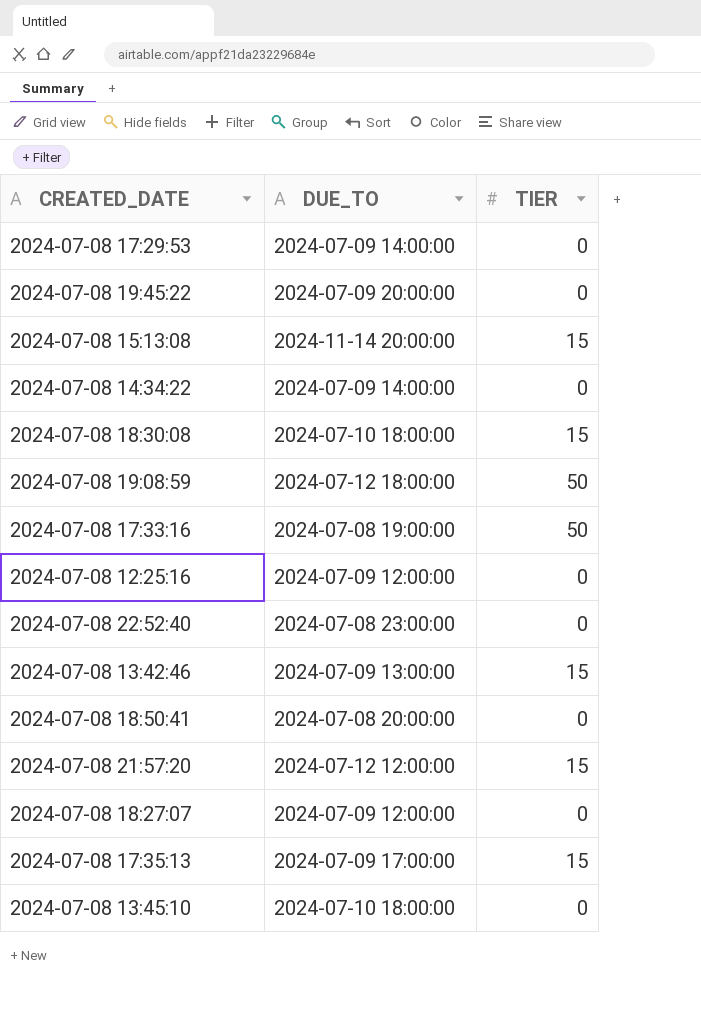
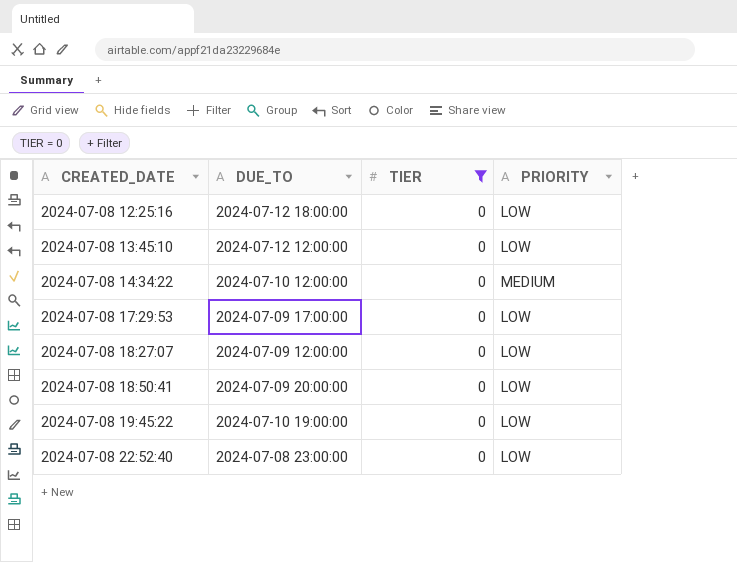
filter: none -> TIER = 0
row order: none -> CREATED_DATE ascending
column PRIORITY | position: none -> 4
2024-07-08 12:25:16 | DUE_TO: 2024-07-09 12:00:00 -> 2024-07-12 18:00:00
2024-07-08 13:45:10 | DUE_TO: 2024-07-10 18:00:00 -> 2024-07-12 12:00:00
2024-07-08 14:34:22 | DUE_TO: 2024-07-09 14:00:00 -> 2024-07-10 12:00:00
2024-07-08 17:29:53 | DUE_TO: 2024-07-09 14:00:00 -> 2024-07-09 17:00:00
2024-07-08 18:50:41 | DUE_TO: 2024-07-08 20:00:00 -> 2024-07-09 20:00:00
2024-07-08 19:45:22 | DUE_TO: 2024-07-09 20:00:00 -> 2024-07-10 19:00:00

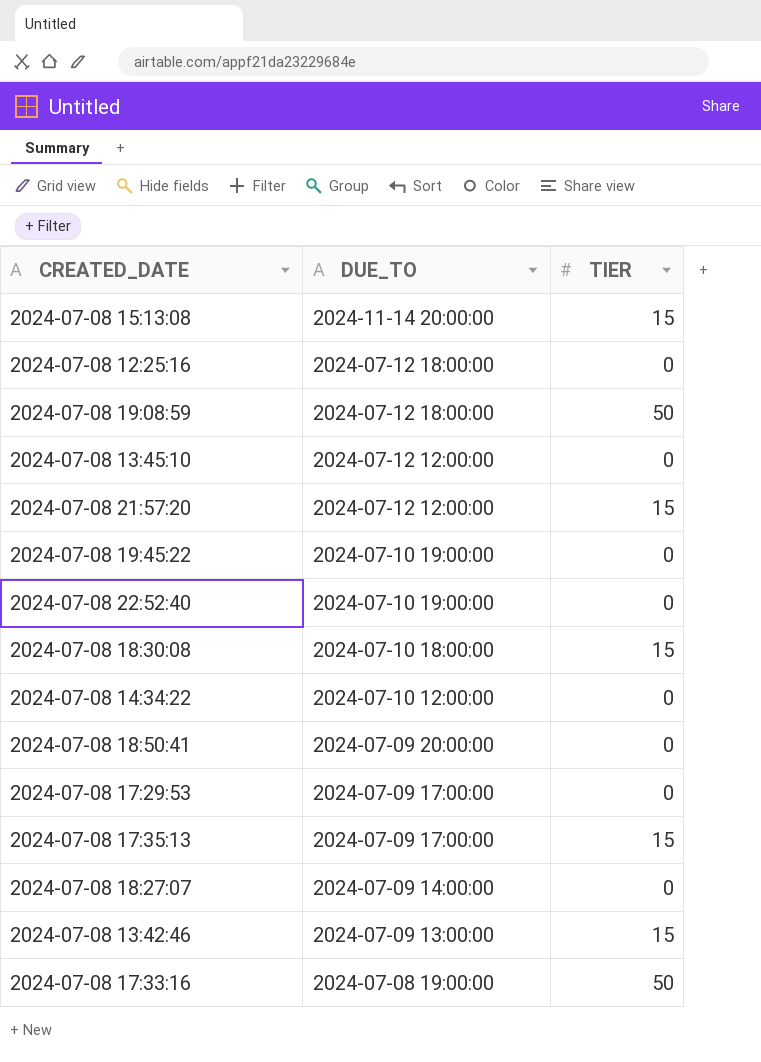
filter: TIER = 0 -> none
row order: CREATED_DATE ascending -> DUE_TO descending
column PRIORITY | position: 4 -> none
2024-07-08 22:52:40 | DUE_TO: 2024-07-08 23:00:00 -> 2024-07-10 19:00:00
2024-07-08 18:27:07 | DUE_TO: 2024-07-09 12:00:00 -> 2024-07-09 14:00:00

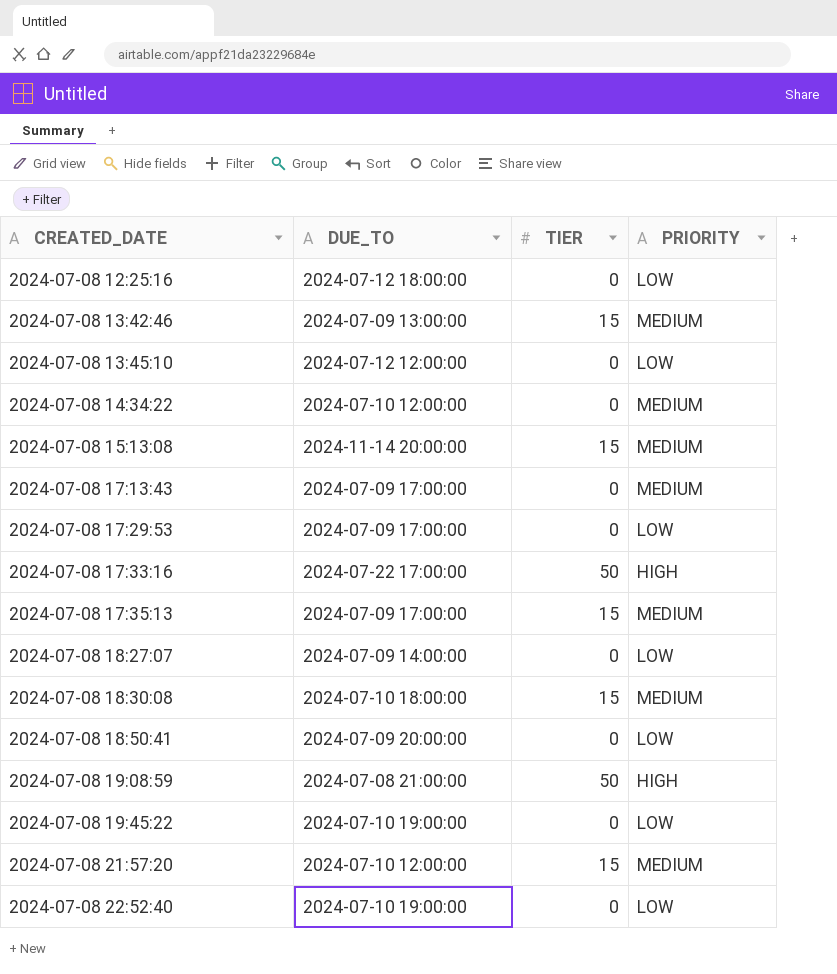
row order: DUE_TO descending -> CREATED_DATE ascending
column PRIORITY | position: none -> 4
row 2024-07-08 17:13:43: none -> 2024-07-09 17:00:00 | 0 | MEDIUM
2024-07-08 17:33:16 | DUE_TO: 2024-07-08 19:00:00 -> 2024-07-22 17:00:00
2024-07-08 19:08:59 | DUE_TO: 2024-07-12 18:00:00 -> 2024-07-08 21:00:00
2024-07-08 21:57:20 | DUE_TO: 2024-07-12 12:00:00 -> 2024-07-10 12:00:00

